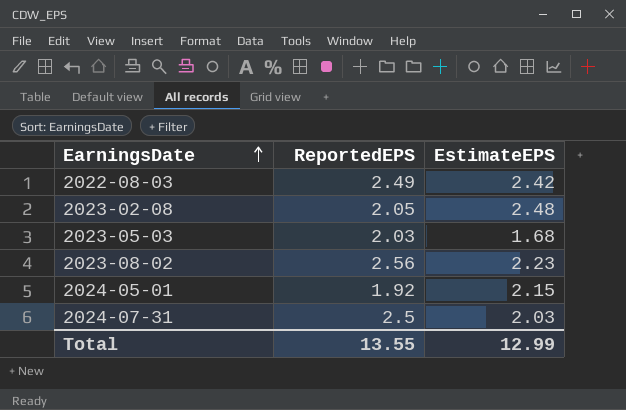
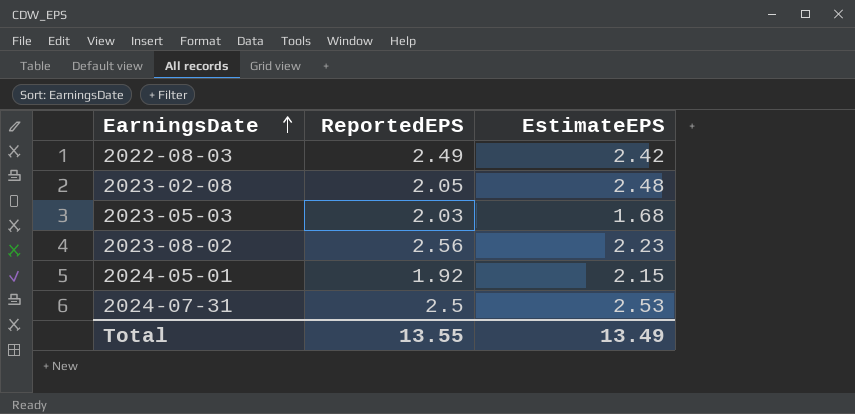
2024-07-31 | EstimateEPS: 2.03 -> 2.53
Total | EstimateEPS: 12.99 -> 13.49

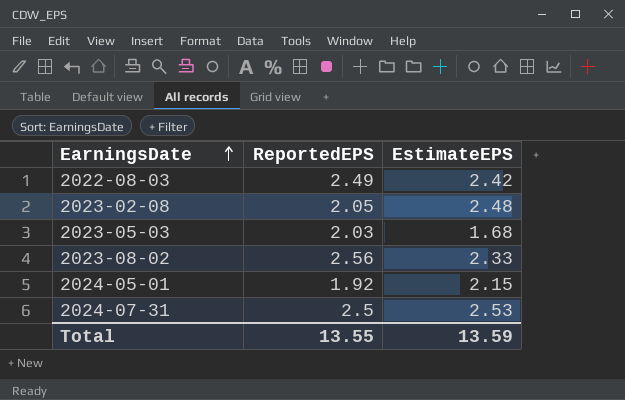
2023-08-02 | EstimateEPS: 2.23 -> 2.33
Total | EstimateEPS: 13.49 -> 13.59

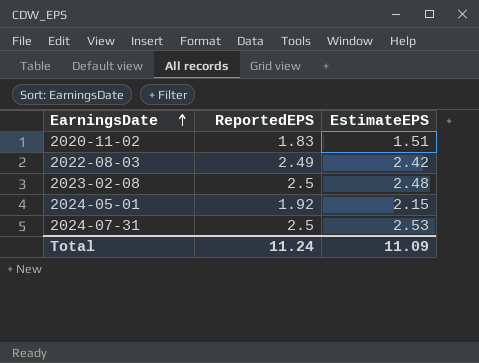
row 2023-05-03: 2.03 | 1.68 -> none
row 2023-08-02: 2.56 | 2.33 -> none
row 2020-11-02: none -> 1.83 | 1.51
2023-02-08 | ReportedEPS: 2.05 -> 2.5
Total | ReportedEPS: 13.55 -> 11.24
Total | EstimateEPS: 13.59 -> 11.09

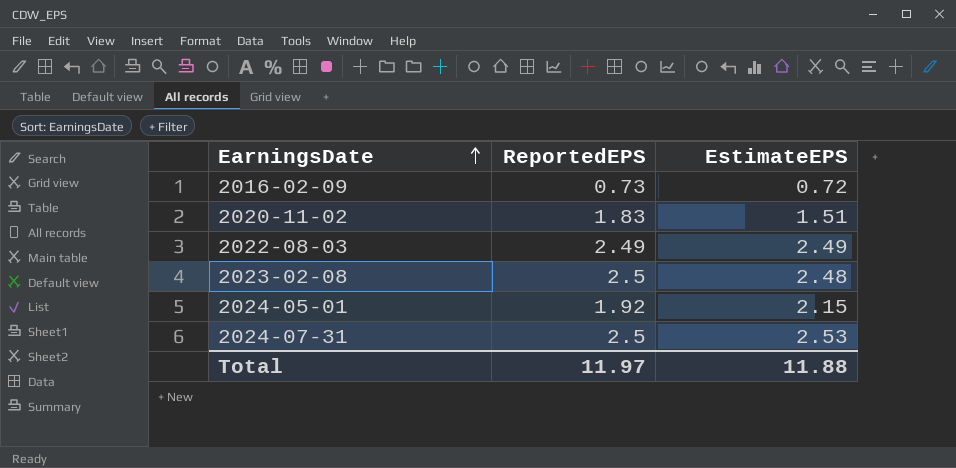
row 2016-02-09: none -> 0.73 | 0.72
2022-08-03 | EstimateEPS: 2.42 -> 2.49
Total | ReportedEPS: 11.24 -> 11.97
Total | EstimateEPS: 11.09 -> 11.88

